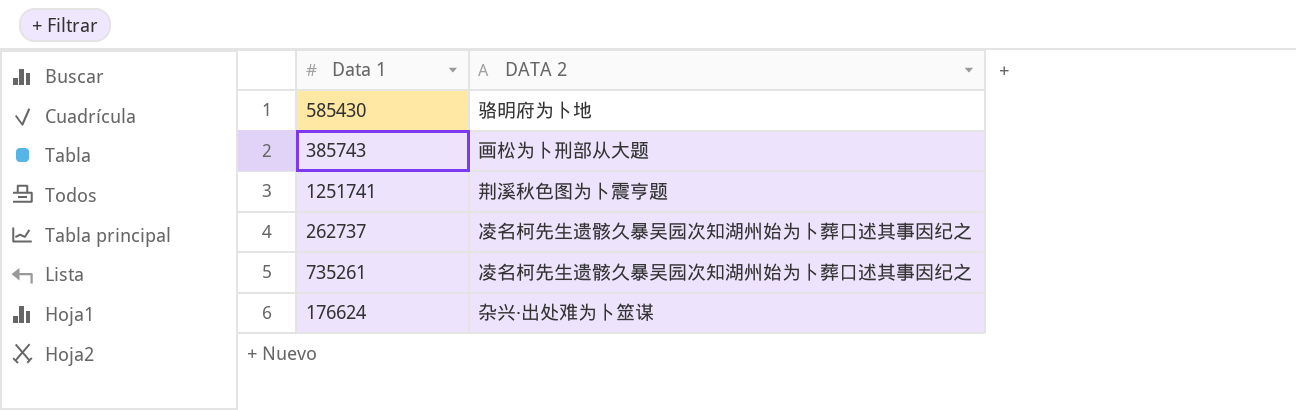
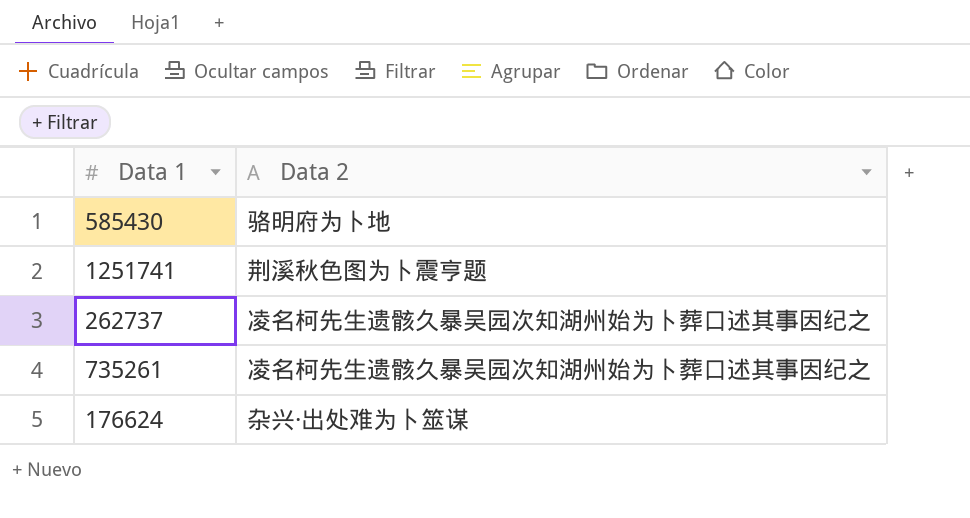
column name: DATA 2 -> Data 2
row 385743: 画松为卜刑部从大题 -> none

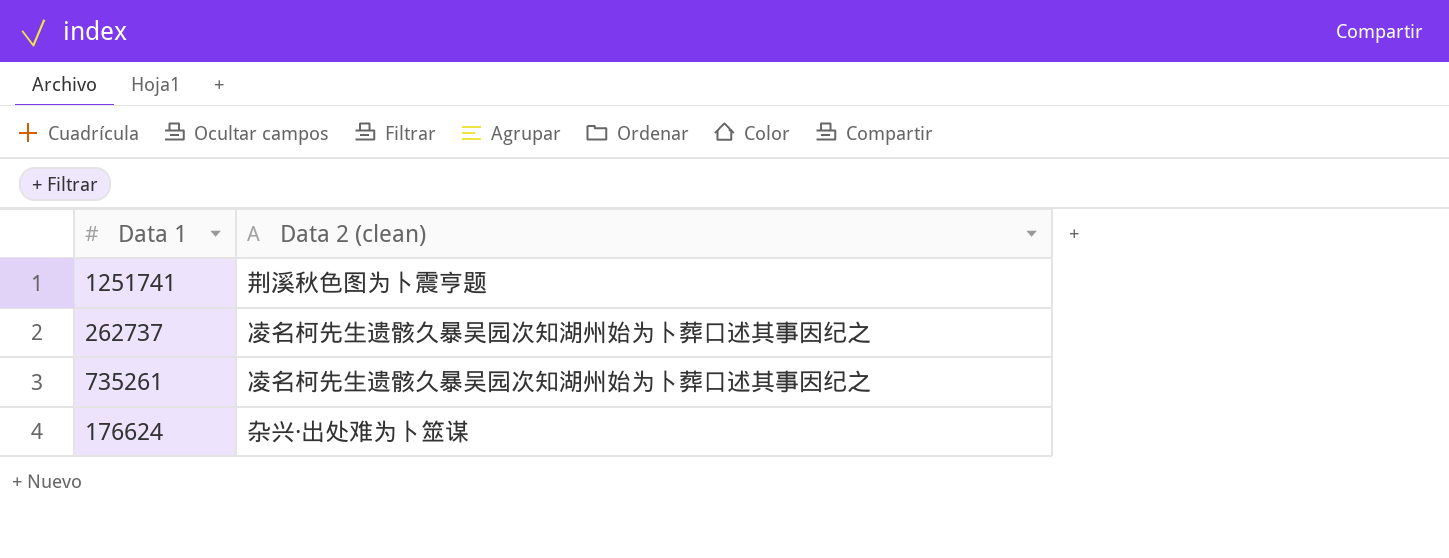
column name: Data 2 -> Data 2 (clean)
row 585430: 骆明府为卜地 -> none

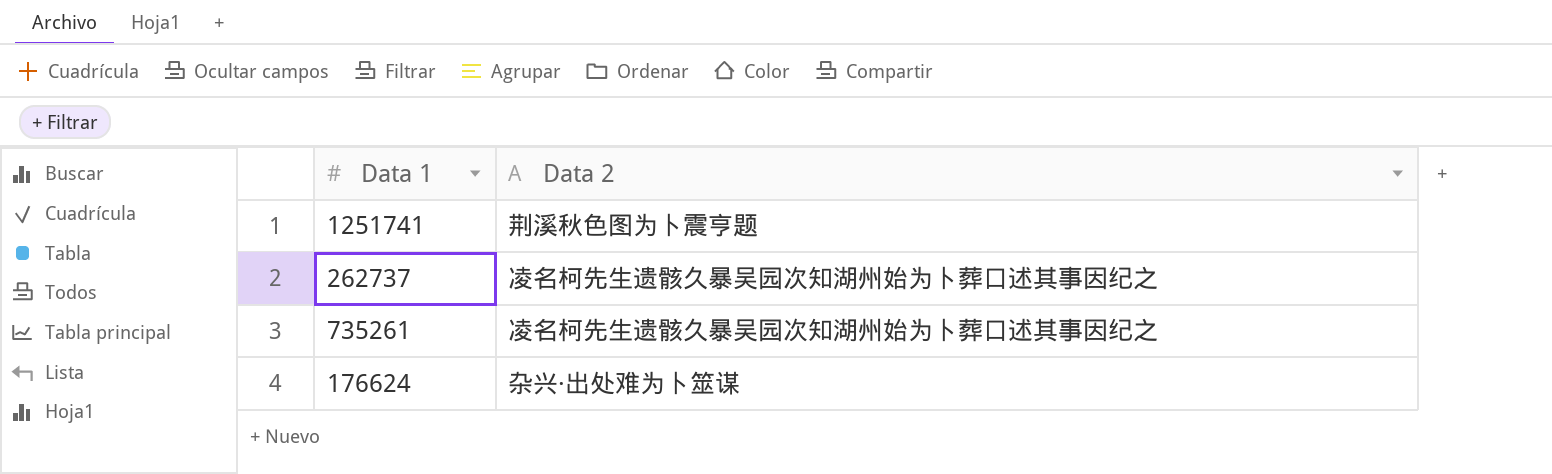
column name: Data 2 (clean) -> Data 2

